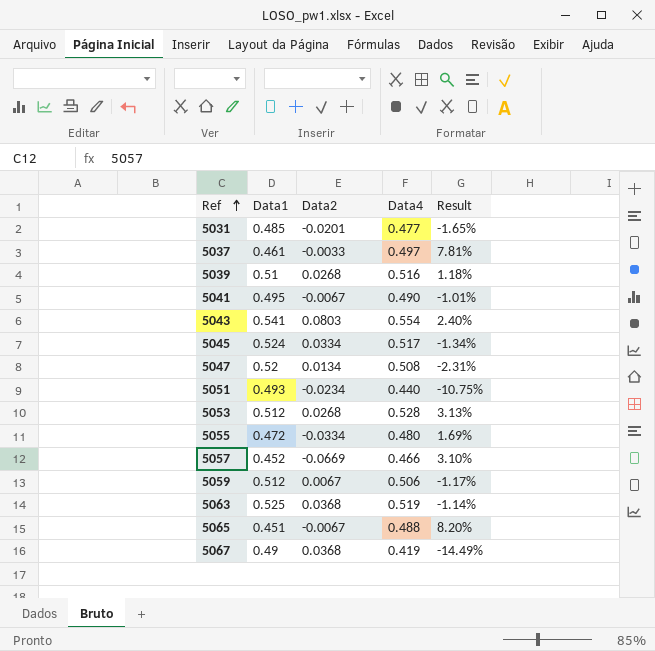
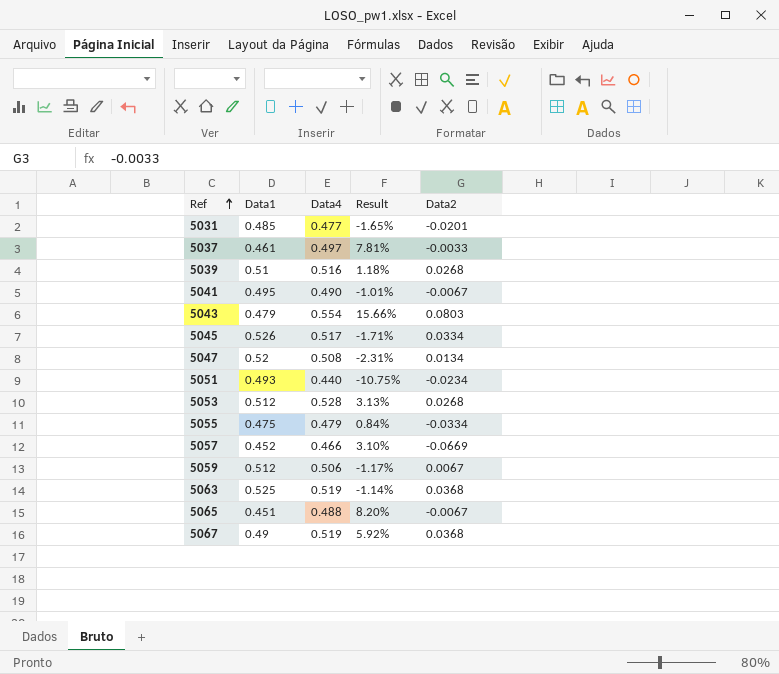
column Data2 | position: 3 -> 5
5043 | Data1: 0.541 -> 0.479
5043 | Result: 2.40% -> 15.66%
5045 | Data1: 0.524 -> 0.526
5045 | Result: -1.34% -> -1.71%
5055 | Data1: 0.472 -> 0.475
5055 | Data4: 0.480 -> 0.479
5055 | Result: 1.69% -> 0.84%
5067 | Data4: 0.419 -> 0.519
5067 | Result: -14.49% -> 5.92%

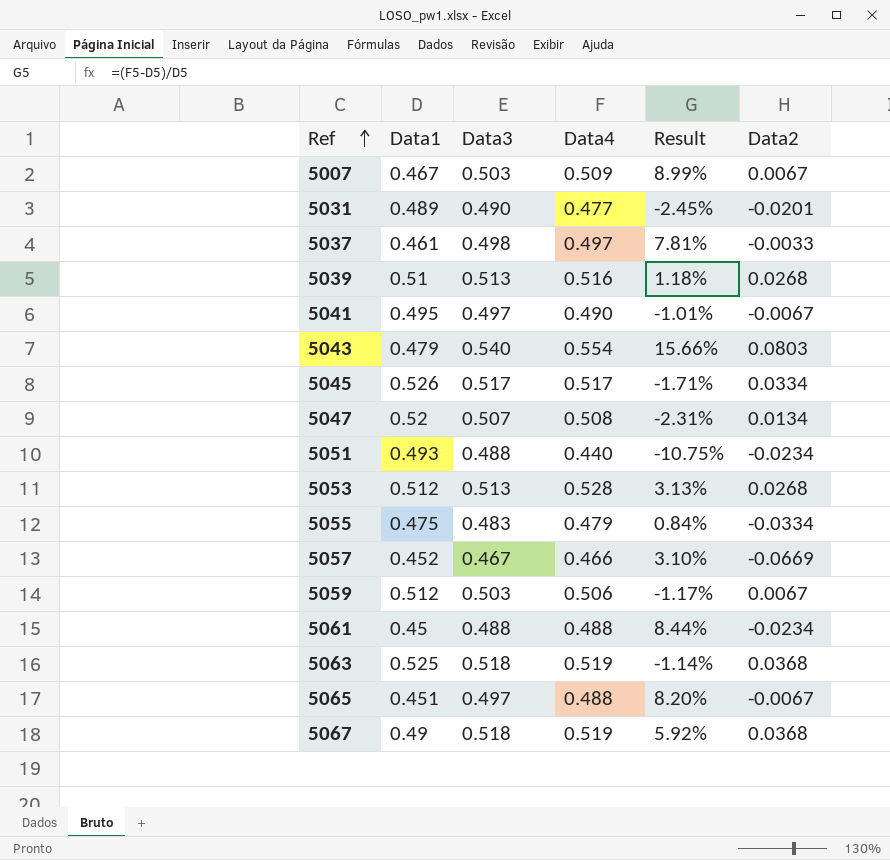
column Data3 | position: none -> 3
row 5007: none -> 0.467 | 0.503 | 0.509 | 8.99% | 0.0067
5031 | Data1: 0.485 -> 0.489
5031 | Result: -1.65% -> -2.45%
row 5061: none -> 0.45 | 0.488 | 0.488 | 8.44% | -0.0234

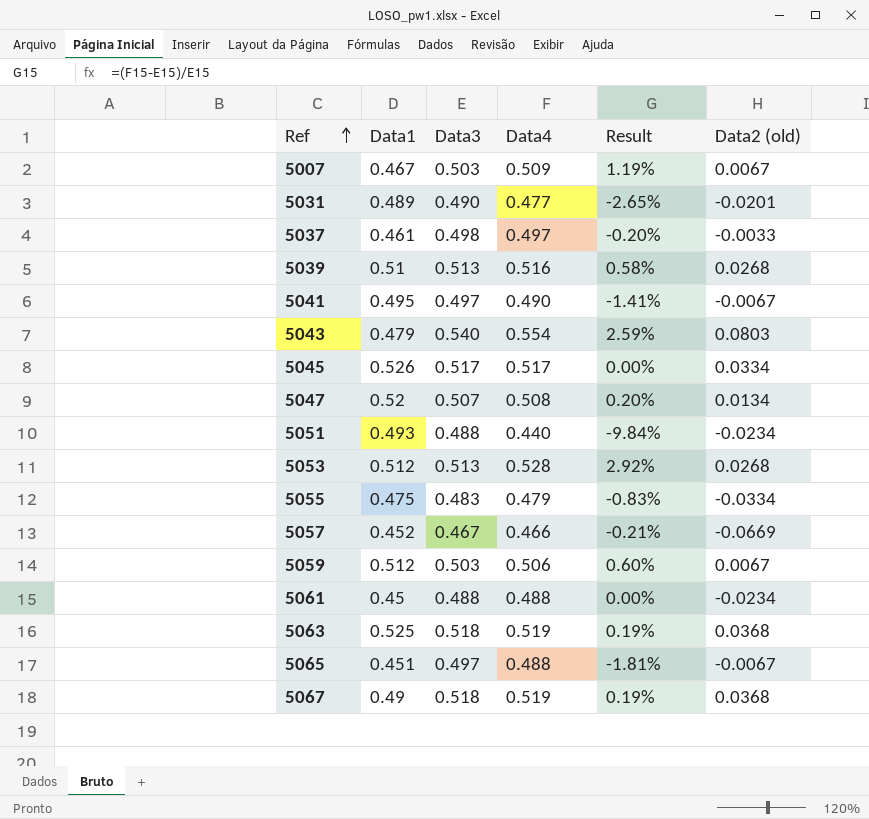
column Result | formula: ([Data4] - [Data1]) / [Data1] -> ([Data4] - [Data3]) / [Data3]
column name: Data2 -> Data2 (old)

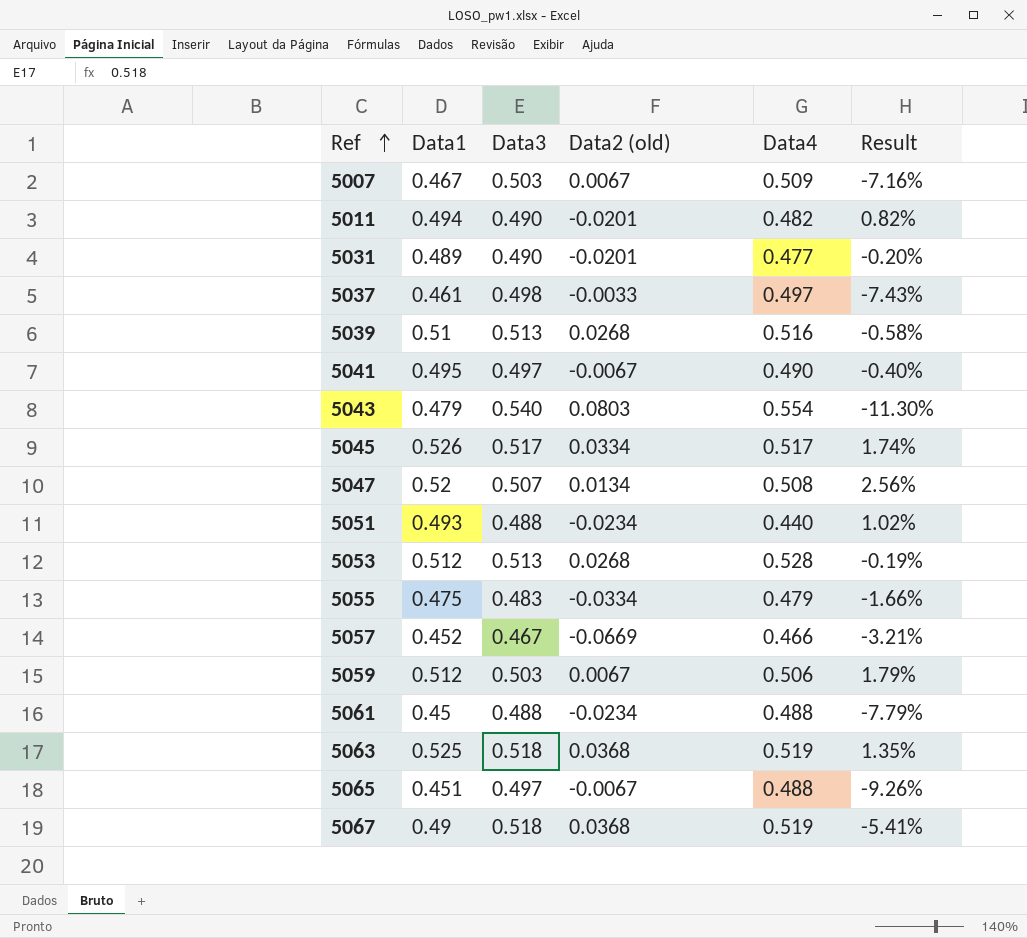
column Data2 (old) | position: 6 -> 4
column Result | formula: ([Data4] - [Data3]) / [Data3] -> ([Data1] - [Data3]) / [Data3]
row 5011: none -> 0.494 | 0.490 | -0.0201 | 0.482 | 0.82%

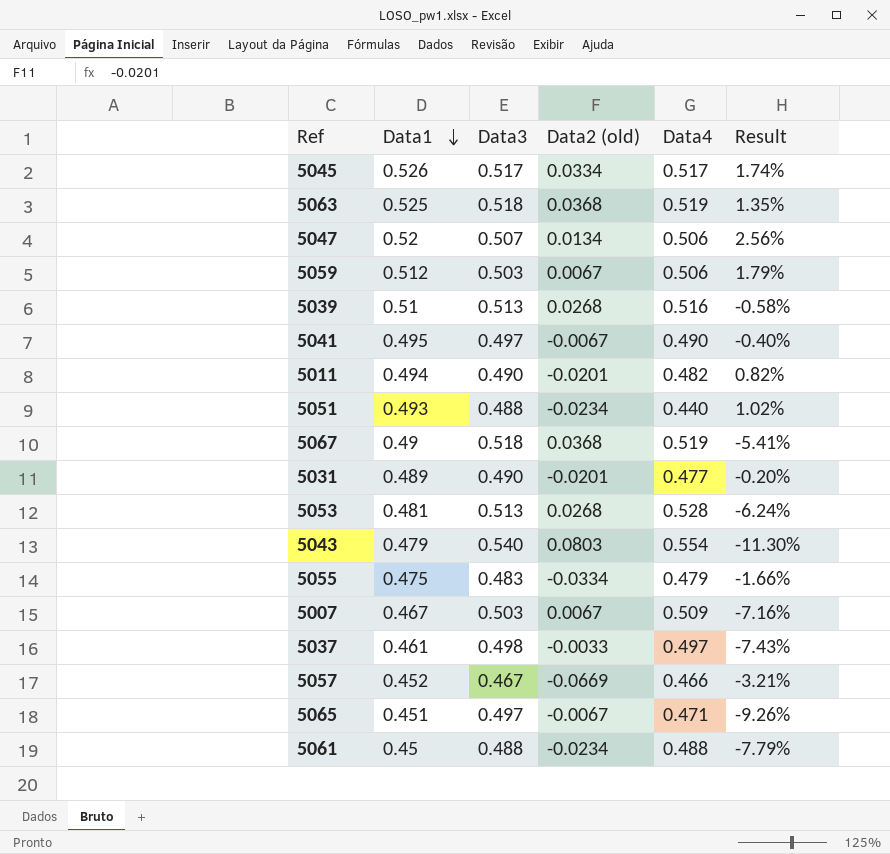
row order: Ref ascending -> Data1 descending
5047 | Data4: 0.508 -> 0.506
5053 | Data1: 0.512 -> 0.481
5053 | Result: -0.19% -> -6.24%
5065 | Data4: 0.488 -> 0.471

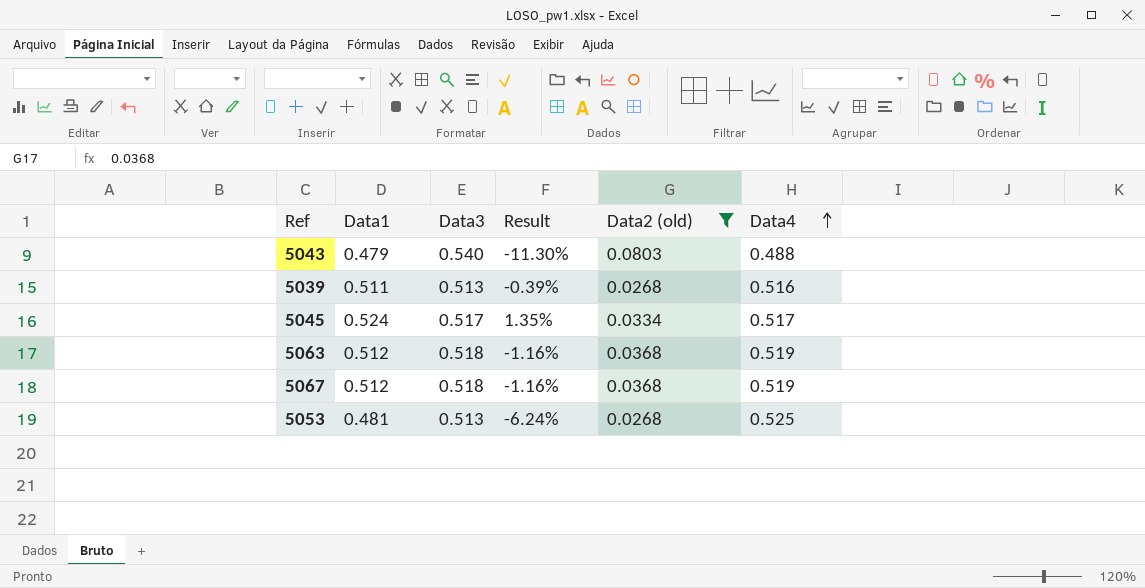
filter: none -> Data2 (old) >= 0.0268
row order: Data1 descending -> Data4 ascending
column Result | position: 6 -> 4
5043 | Data4: 0.554 -> 0.488
5039 | Data1: 0.51 -> 0.511
5039 | Result: -0.58% -> -0.39%
5045 | Data1: 0.526 -> 0.524
5045 | Result: 1.74% -> 1.35%
5063 | Data1: 0.525 -> 0.512
5063 | Result: 1.35% -> -1.16%
5067 | Data1: 0.49 -> 0.512
5067 | Result: -5.41% -> -1.16%
5053 | Data4: 0.528 -> 0.525

